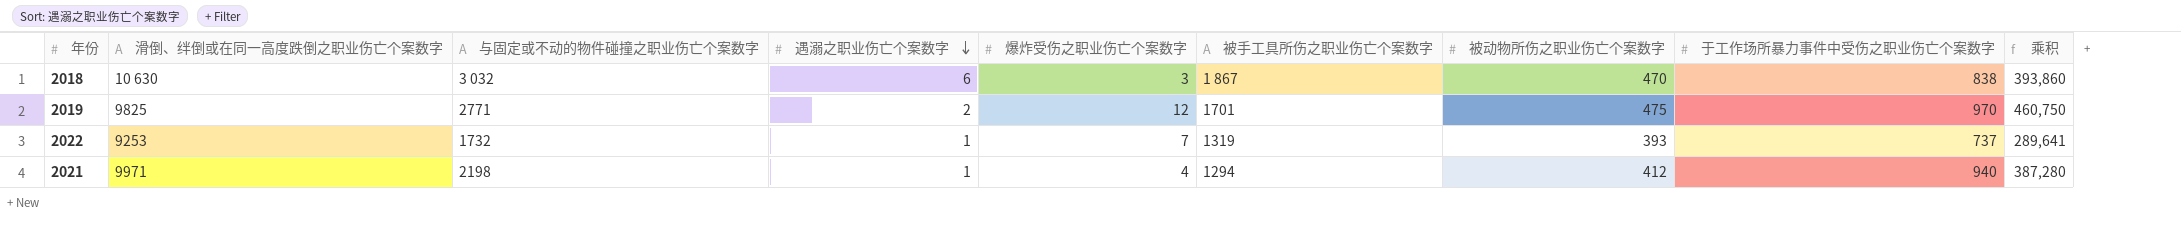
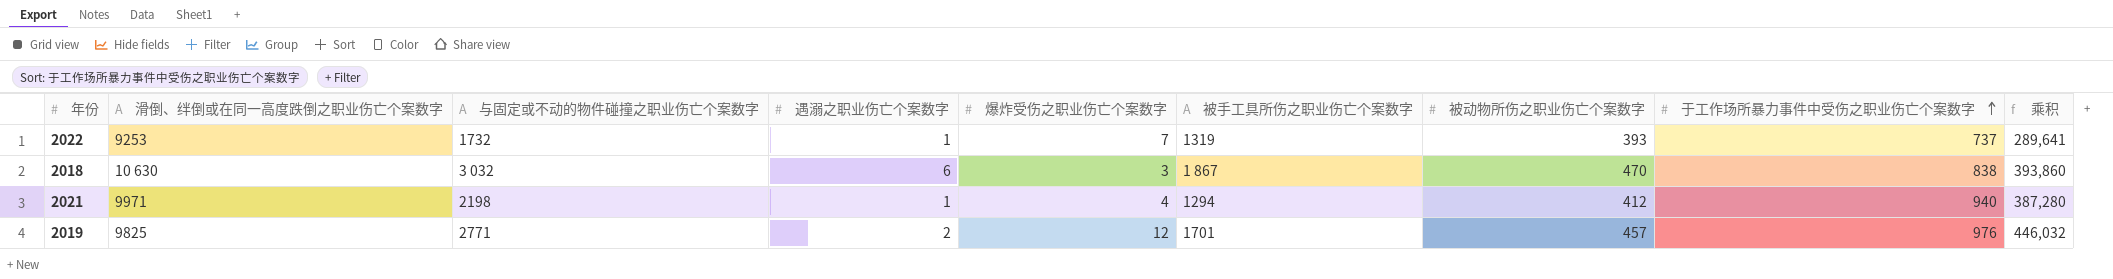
row order: 遇溺之职业伤亡个案数字 descending -> 于工作场所暴力事件中受伤之职业伤亡个案数字 ascending
2019 | 被动物所伤之职业伤亡个案数字: 475 -> 457
2019 | 于工作场所暴力事件中受伤之职业伤亡个案数字: 970 -> 976
2019 | 乘积: 460,750 -> 446,032

